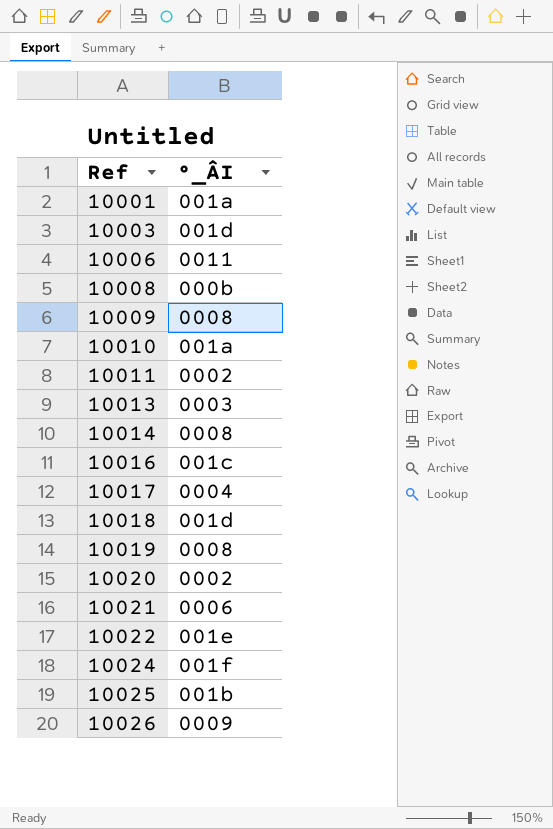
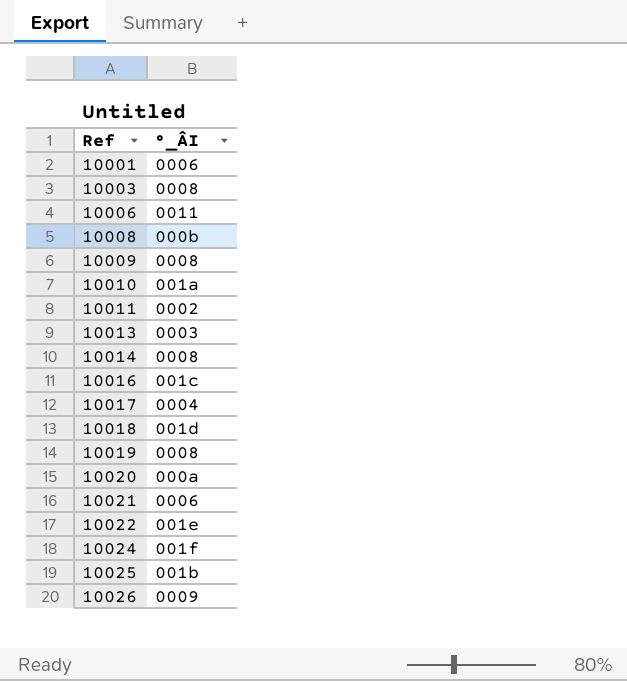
10001 | °_ÂI: 001a -> 0006
10003 | °_ÂI: 001d -> 0008
10020 | °_ÂI: 0002 -> 000a

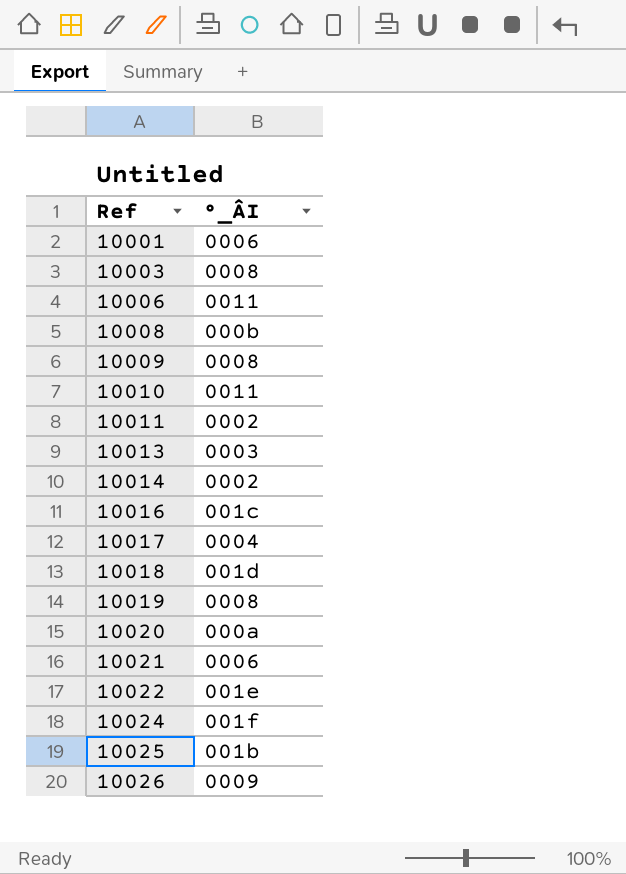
10010 | °_ÂI: 001a -> 0011
10014 | °_ÂI: 0008 -> 0002

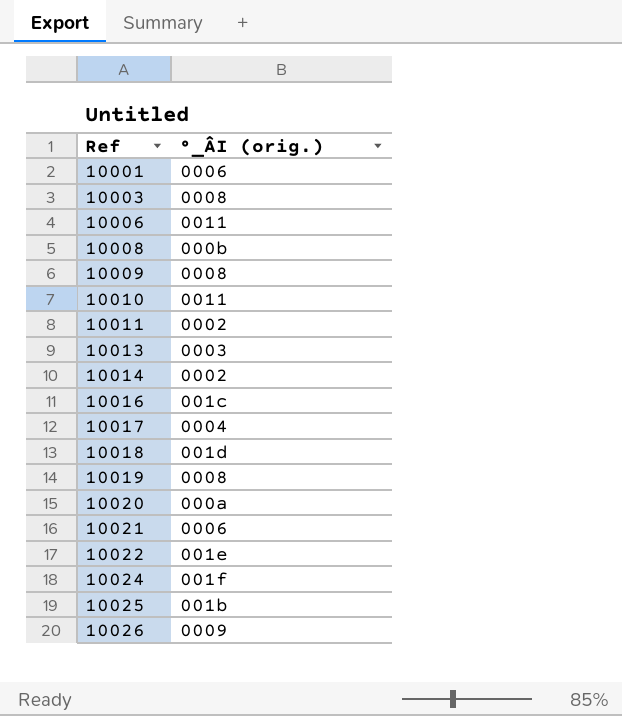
column name: °_ÂI -> °_ÂI (orig.)

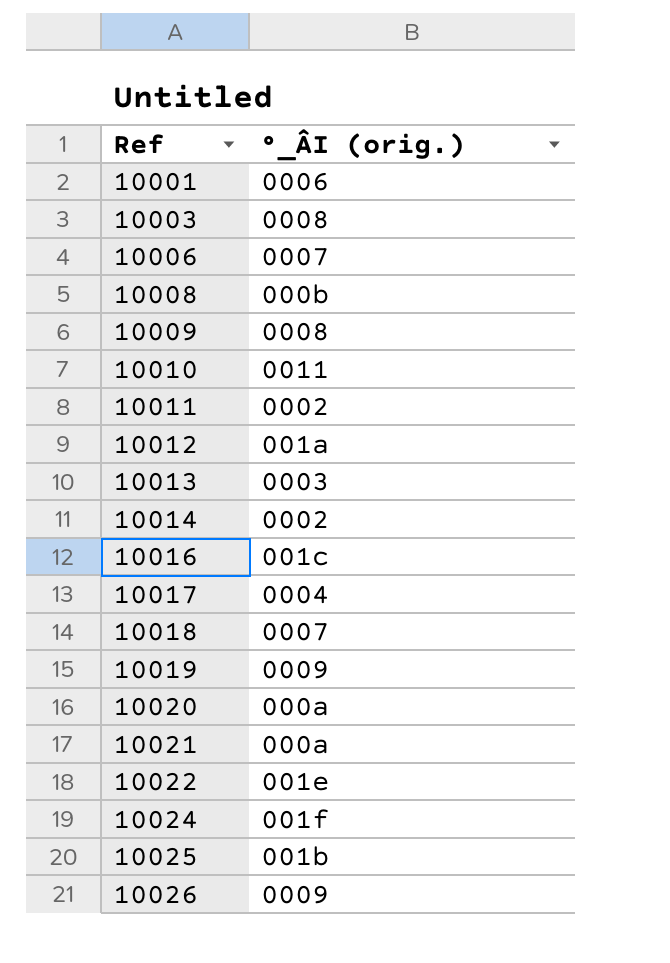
10006 | °_ÂI (orig.): 0011 -> 0007
row 10012: none -> 001a
10018 | °_ÂI (orig.): 001d -> 0007
10019 | °_ÂI (orig.): 0008 -> 0009
10021 | °_ÂI (orig.): 0006 -> 000a

